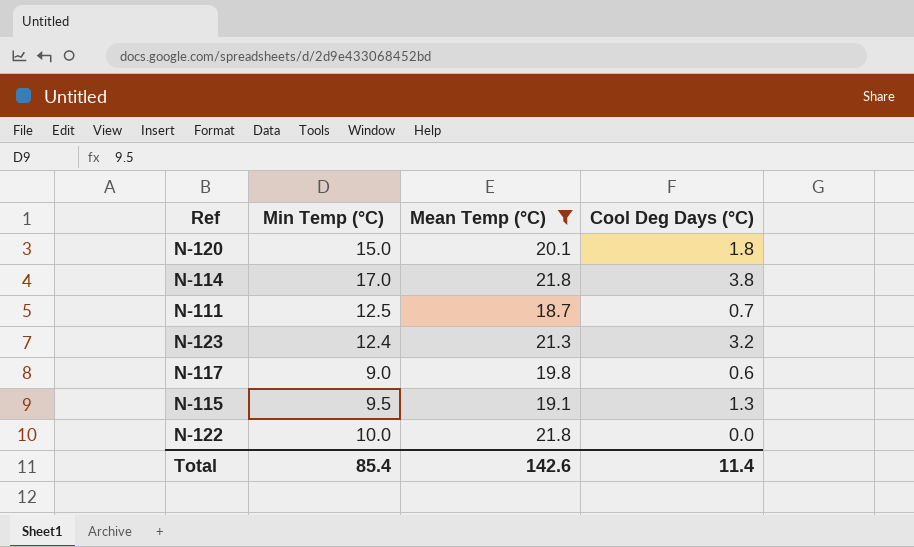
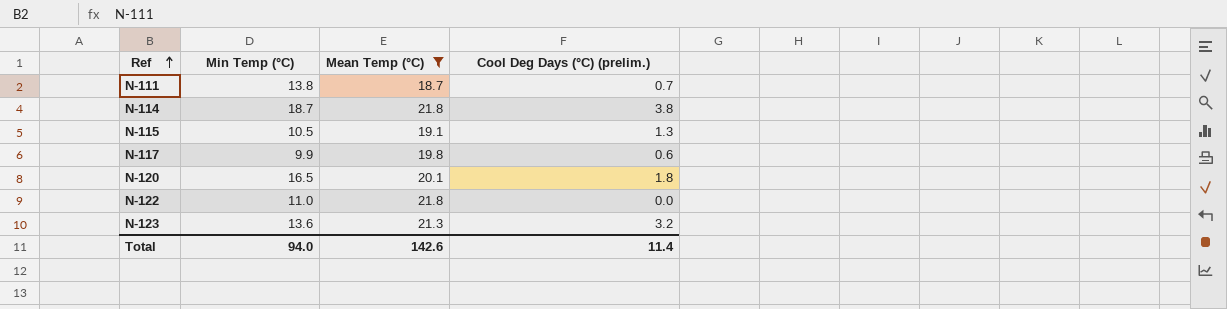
row order: none -> Ref ascending
column name: Cool Deg Days (°C) -> Cool Deg Days (°C) (prelim.)
N-111 | Min Temp (°C): 12.5 -> 13.8
N-114 | Min Temp (°C): 17.0 -> 18.7
N-115 | Min Temp (°C): 9.5 -> 10.5
N-117 | Min Temp (°C): 9.0 -> 9.9
N-120 | Min Temp (°C): 15.0 -> 16.5
N-122 | Min Temp (°C): 10.0 -> 11.0
N-123 | Min Temp (°C): 12.4 -> 13.6
Total | Min Temp (°C): 85.4 -> 94.0

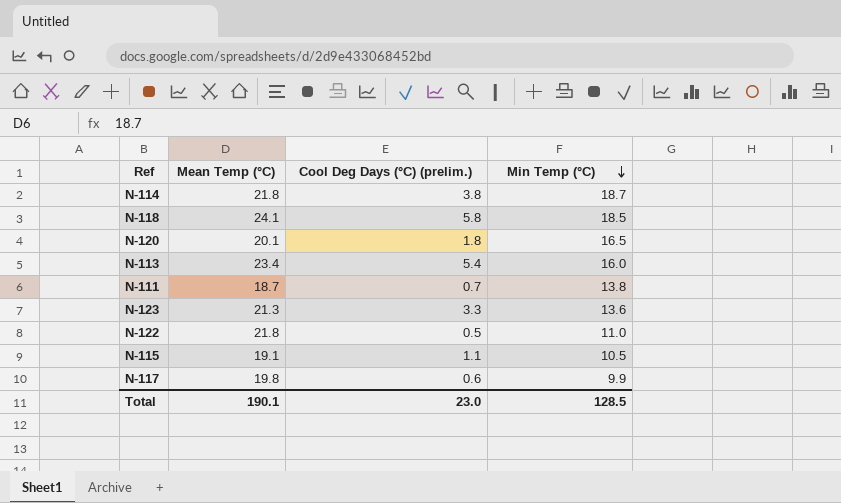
filter: Mean Temp (°C) <= 21.8 -> none
row order: Ref ascending -> Min Temp (°C) descending
column Min Temp (°C) | position: 2 -> 4
N-123 | Cool Deg Days (°C) (prelim.): 3.2 -> 3.3
N-122 | Cool Deg Days (°C) (prelim.): 0.0 -> 0.5
N-115 | Cool Deg Days (°C) (prelim.): 1.3 -> 1.1
Total | Mean Temp (°C): 142.6 -> 190.1
Total | Cool Deg Days (°C) (prelim.): 11.4 -> 23.0
Total | Min Temp (°C): 94.0 -> 128.5

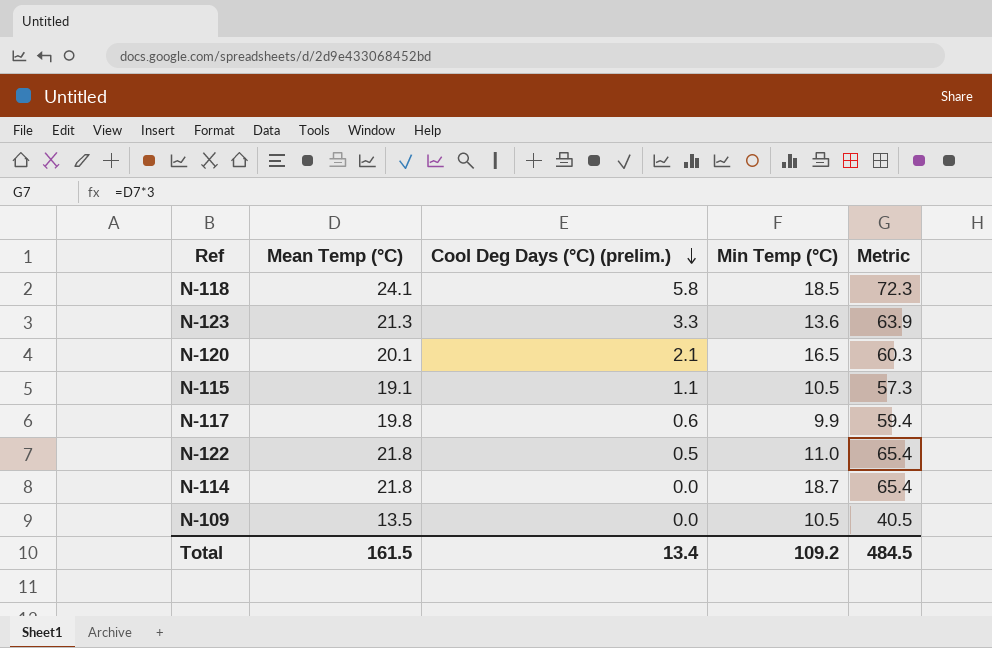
row order: Min Temp (°C) descending -> Cool Deg Days (°C) (prelim.) descending
column Metric | formula: none -> [Mean Temp (°C)] * 3
row N-113: 23.4 | 5.4 | 16.0 -> none
row N-111: 18.7 | 0.7 | 13.8 -> none
N-120 | Cool Deg Days (°C) (prelim.): 1.8 -> 2.1
N-114 | Cool Deg Days (°C) (prelim.): 3.8 -> 0.0
row N-109: none -> 13.5 | 0.0 | 10.5 | 40.5
Total | Mean Temp (°C): 190.1 -> 161.5
Total | Cool Deg Days (°C) (prelim.): 23.0 -> 13.4
Total | Min Temp (°C): 128.5 -> 109.2

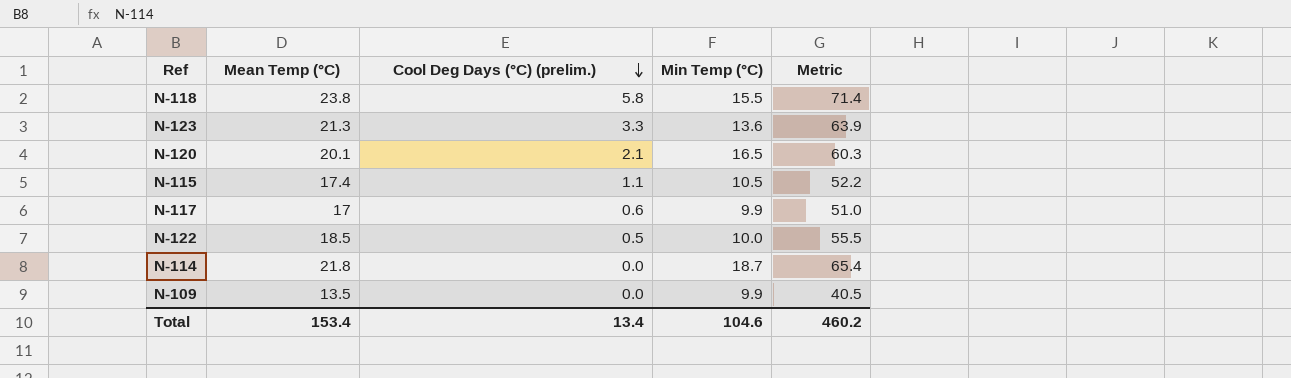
N-118 | Mean Temp (°C): 24.1 -> 23.8
N-118 | Min Temp (°C): 18.5 -> 15.5
N-118 | Metric: 72.3 -> 71.4
N-115 | Mean Temp (°C): 19.1 -> 17.4
N-115 | Metric: 57.3 -> 52.2
N-117 | Mean Temp (°C): 19.8 -> 17
N-117 | Metric: 59.4 -> 51.0
N-122 | Mean Temp (°C): 21.8 -> 18.5
N-122 | Min Temp (°C): 11.0 -> 10.0
N-122 | Metric: 65.4 -> 55.5
N-109 | Min Temp (°C): 10.5 -> 9.9
Total | Mean Temp (°C): 161.5 -> 153.4
Total | Min Temp (°C): 109.2 -> 104.6
Total | Metric: 484.5 -> 460.2

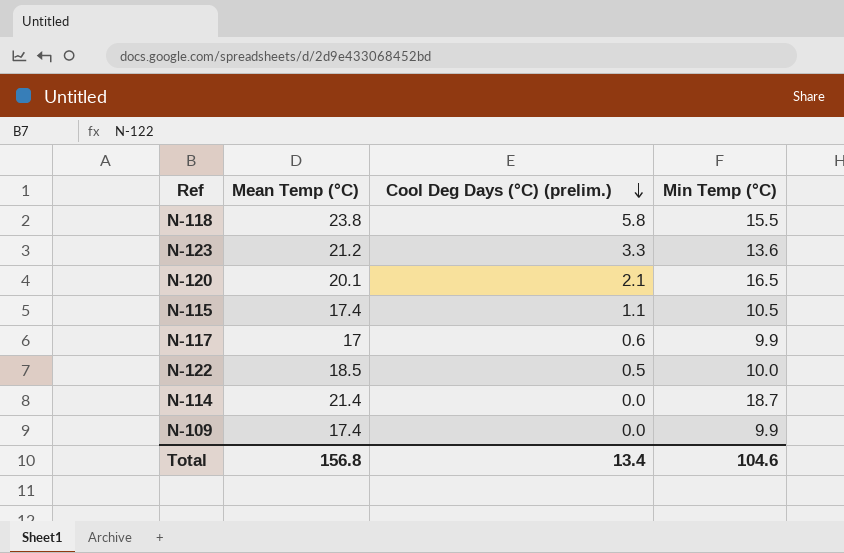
column Metric | formula: [Mean Temp (°C)] * 3 -> none
N-123 | Mean Temp (°C): 21.3 -> 21.2
N-114 | Mean Temp (°C): 21.8 -> 21.4
N-109 | Mean Temp (°C): 13.5 -> 17.4
Total | Mean Temp (°C): 153.4 -> 156.8

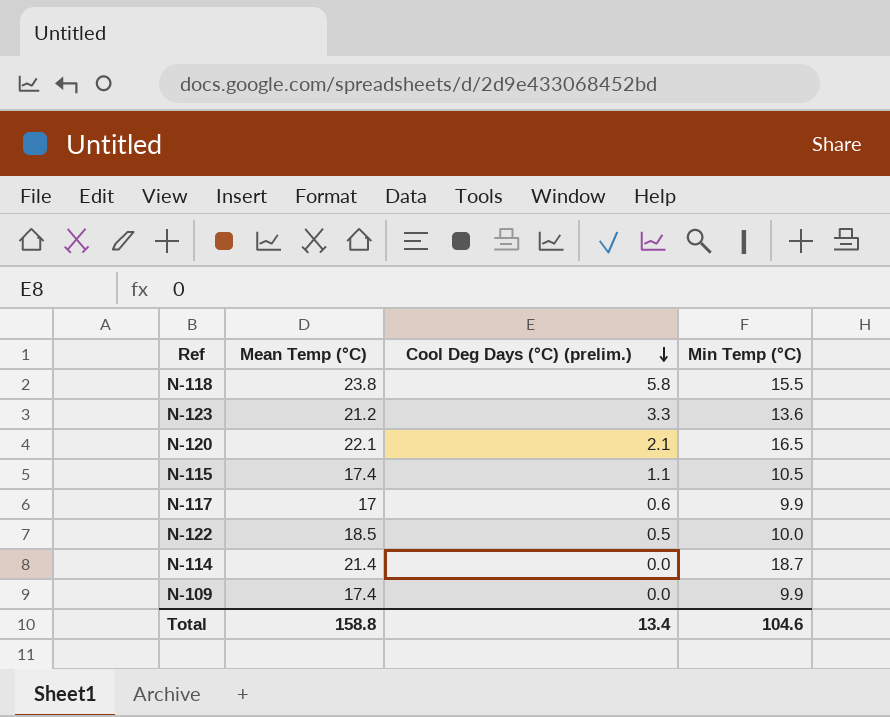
N-120 | Mean Temp (°C): 20.1 -> 22.1
Total | Mean Temp (°C): 156.8 -> 158.8

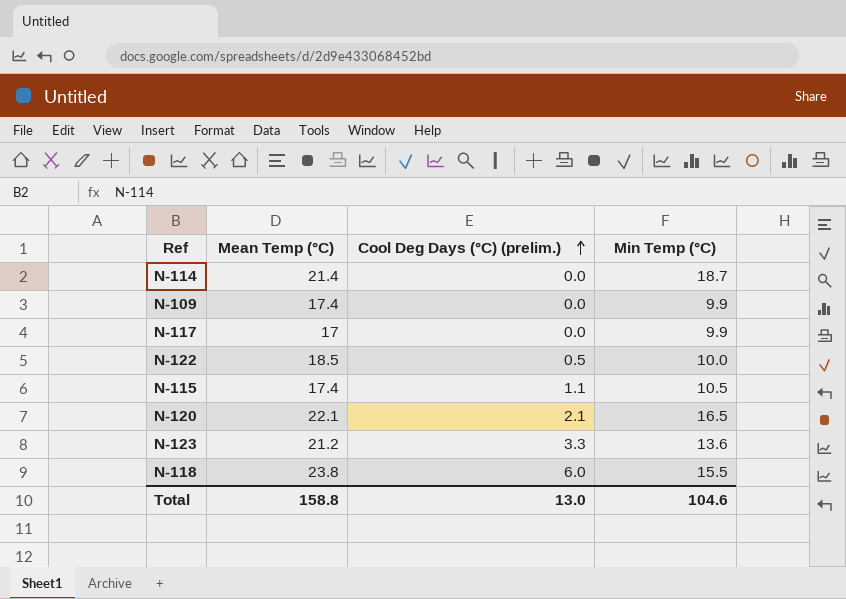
row order: Cool Deg Days (°C) (prelim.) descending -> Cool Deg Days (°C) (prelim.) ascending
N-117 | Cool Deg Days (°C) (prelim.): 0.6 -> 0.0
N-118 | Cool Deg Days (°C) (prelim.): 5.8 -> 6.0
Total | Cool Deg Days (°C) (prelim.): 13.4 -> 13.0

